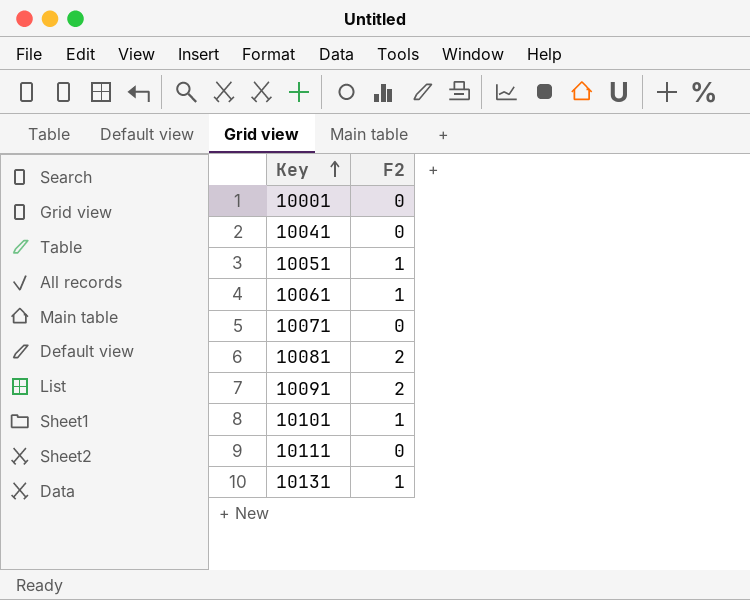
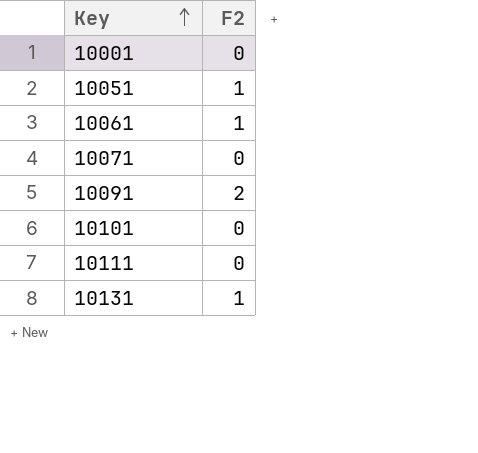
row 10041: 0 -> none
row 10081: 2 -> none
10101 | F2: 1 -> 0

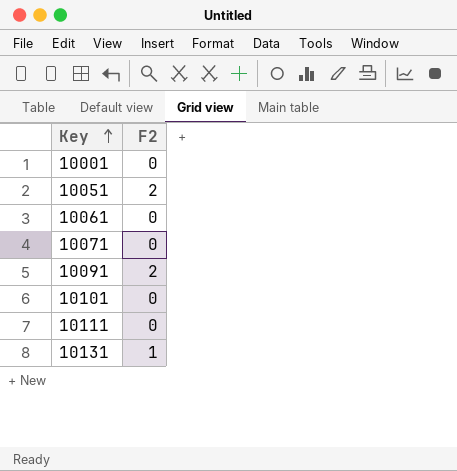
10051 | F2: 1 -> 2
10061 | F2: 1 -> 0

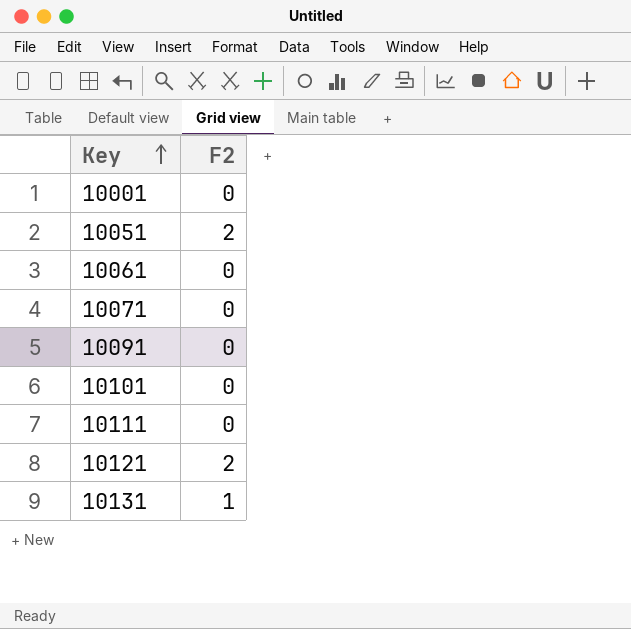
10091 | F2: 2 -> 0
row 10121: none -> 2

